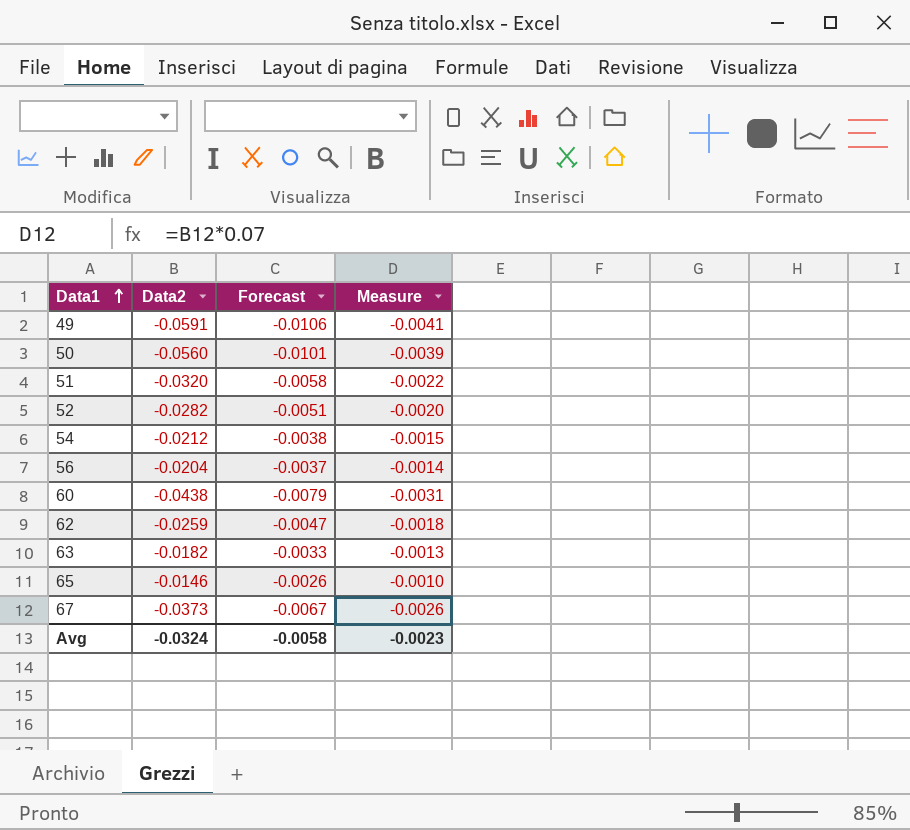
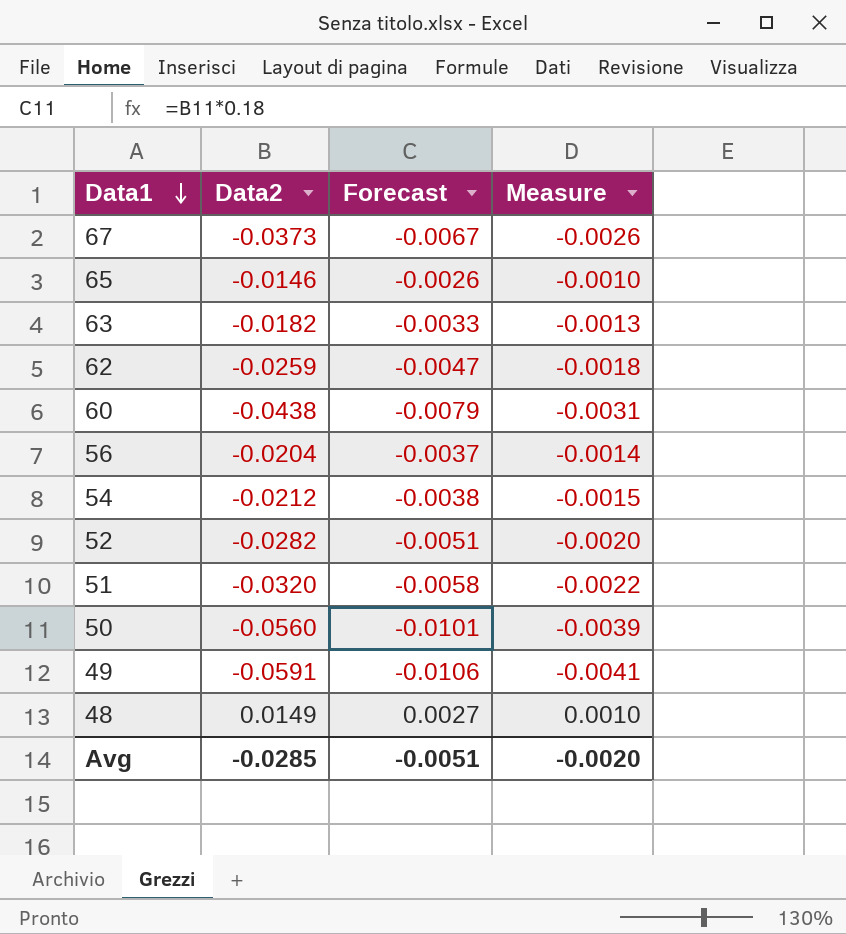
row order: Data1 ascending -> Data1 descending
row 48: none -> 0.0149 | 0.0027 | 0.0010
Avg | Data2: -0.0324 -> -0.0285
Avg | Forecast: -0.0058 -> -0.0051
Avg | Measure: -0.0023 -> -0.0020

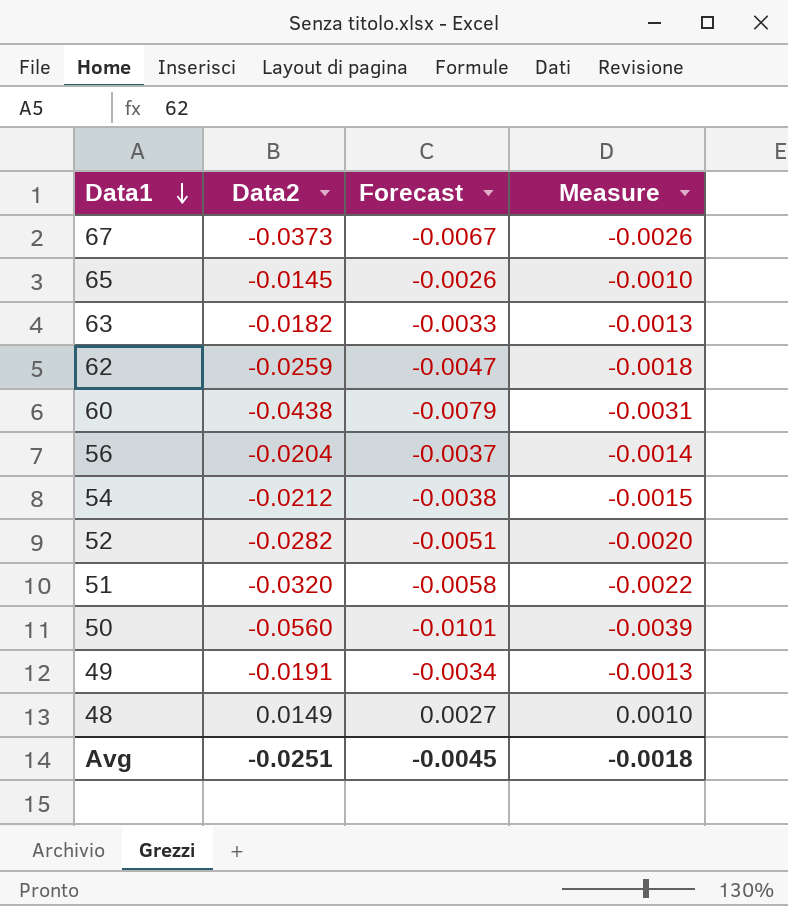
65 | Data2: -0.0146 -> -0.0145
49 | Data2: -0.0591 -> -0.0191
49 | Forecast: -0.0106 -> -0.0034
49 | Measure: -0.0041 -> -0.0013
Avg | Data2: -0.0285 -> -0.0251
Avg | Forecast: -0.0051 -> -0.0045
Avg | Measure: -0.0020 -> -0.0018

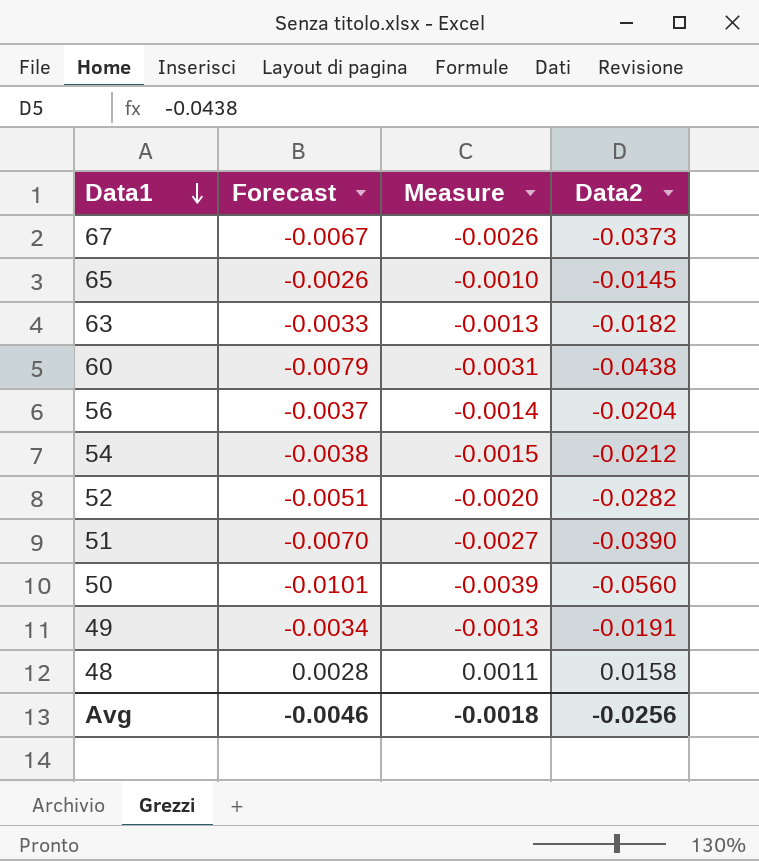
column Data2 | position: 2 -> 4
row 62: -0.0259 | -0.0047 | -0.0018 -> none
51 | Forecast: -0.0058 -> -0.0070
51 | Measure: -0.0022 -> -0.0027
51 | Data2: -0.0320 -> -0.0390
48 | Forecast: 0.0027 -> 0.0028
48 | Measure: 0.0010 -> 0.0011
48 | Data2: 0.0149 -> 0.0158
Avg | Forecast: -0.0045 -> -0.0046
Avg | Data2: -0.0251 -> -0.0256

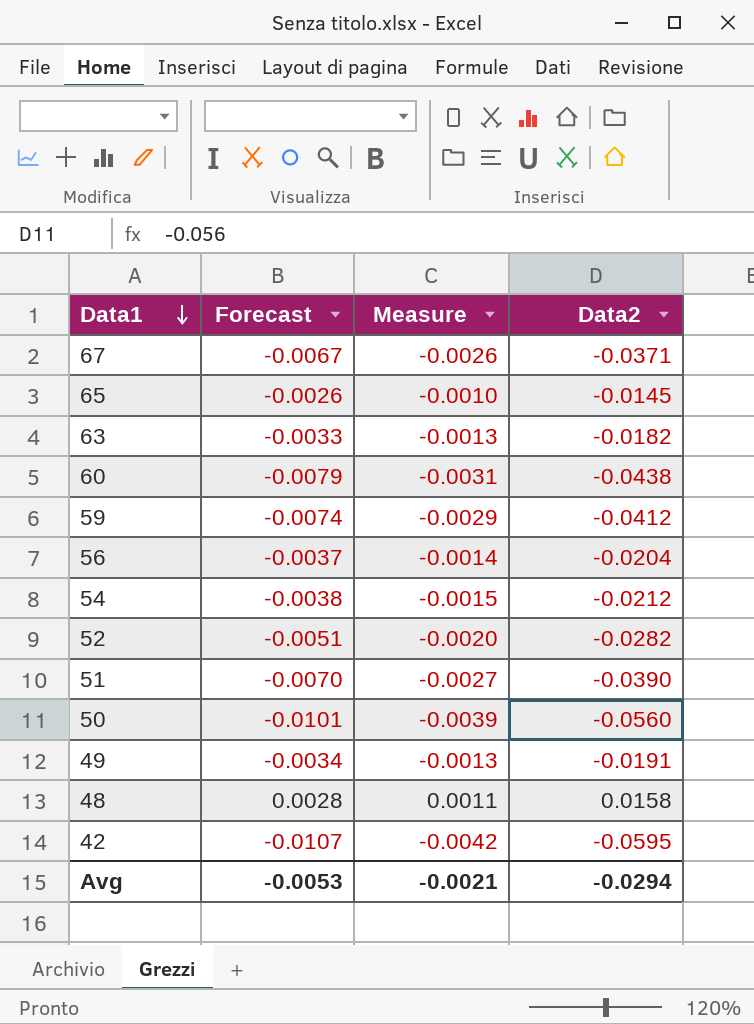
67 | Data2: -0.0373 -> -0.0371
row 59: none -> -0.0074 | -0.0029 | -0.0412
row 42: none -> -0.0107 | -0.0042 | -0.0595
Avg | Forecast: -0.0046 -> -0.0053
Avg | Measure: -0.0018 -> -0.0021
Avg | Data2: -0.0256 -> -0.0294

